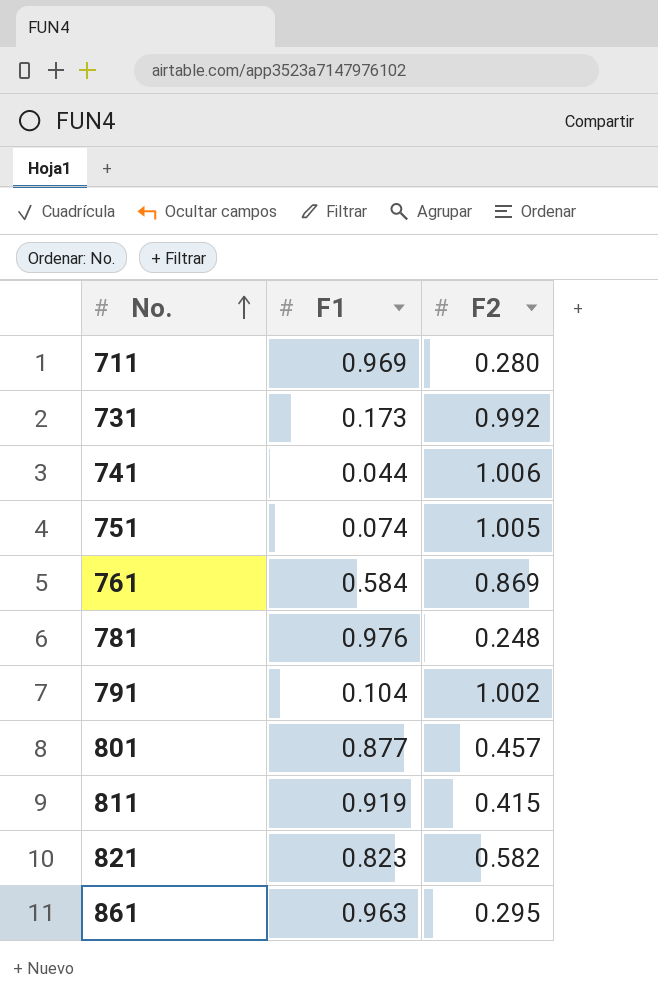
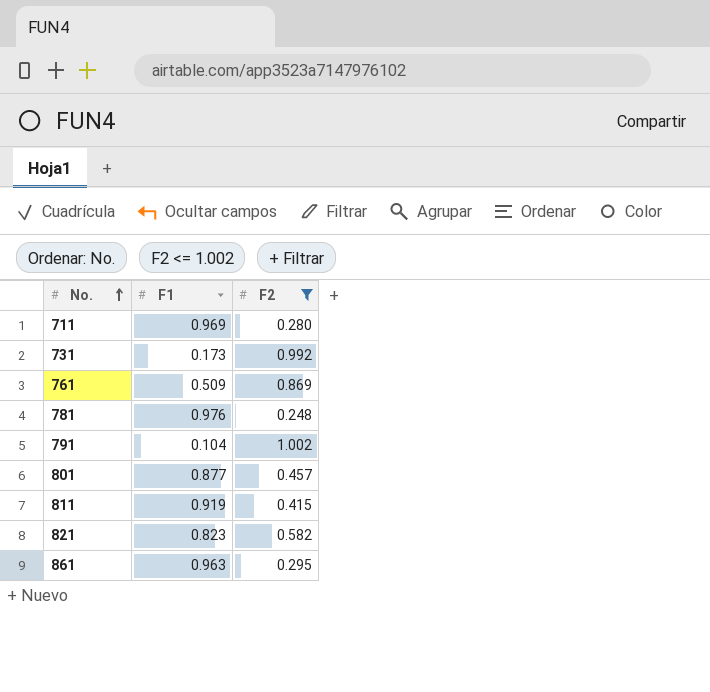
filter: none -> F2 <= 1.002
761 | F1: 0.584 -> 0.509

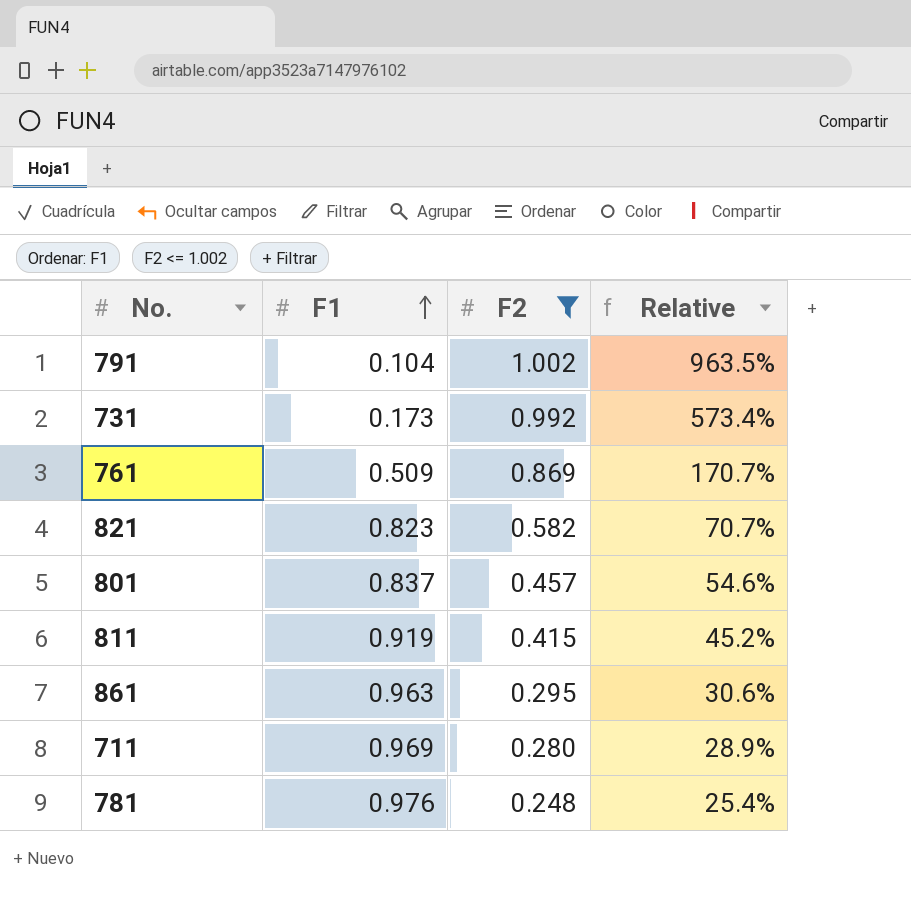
row order: No. ascending -> F1 ascending
column Relative | formula: none -> [F2] / [F1]
801 | F1: 0.877 -> 0.837

